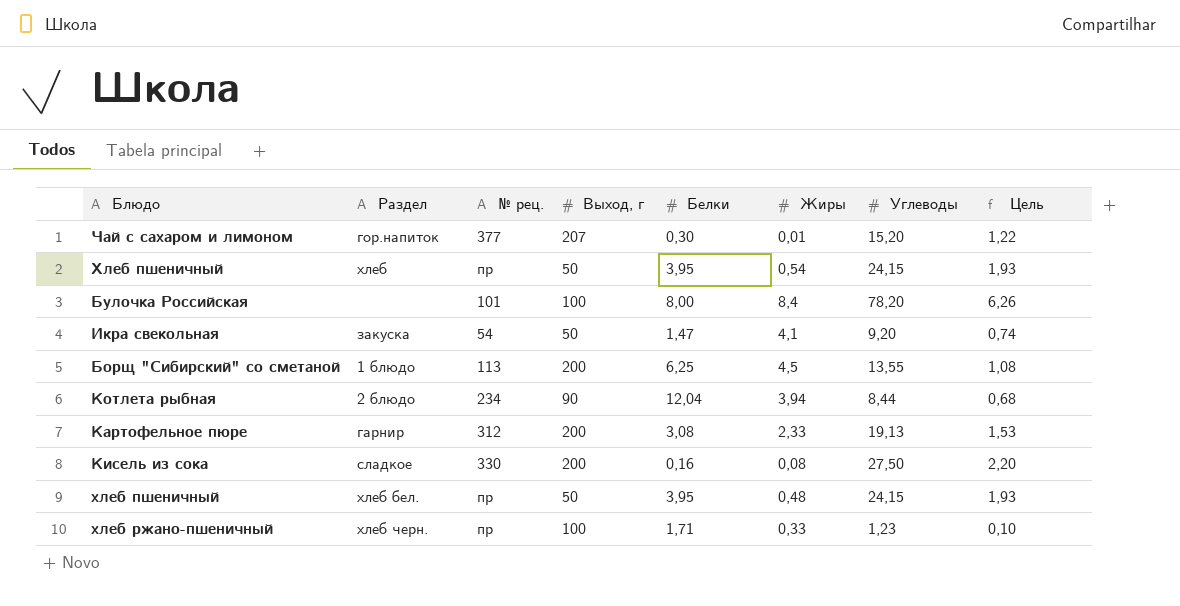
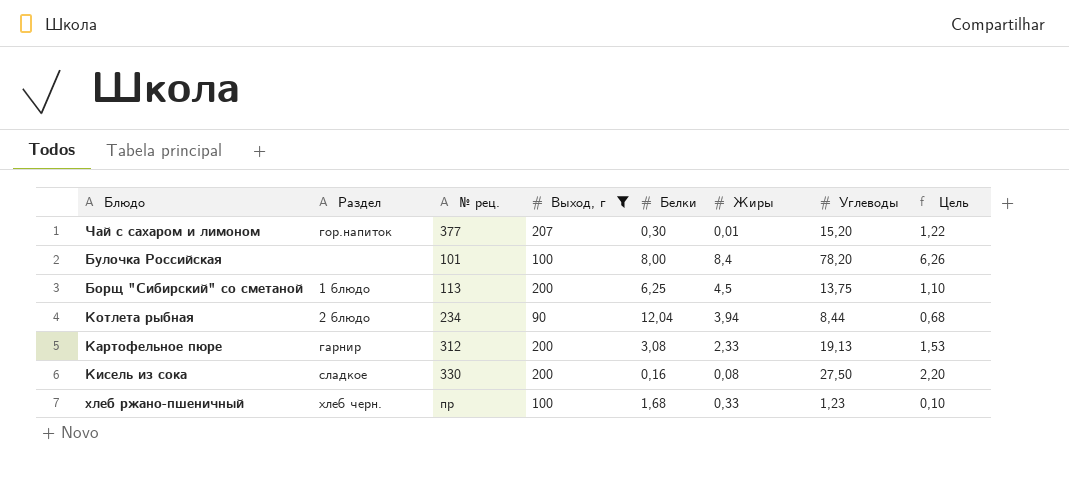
filter: none -> Выход, г != 50
Борщ "Сибирский" со сметаной | Углеводы: 13,55 -> 13,75
Борщ "Сибирский" со сметаной | Цель: 1,08 -> 1,10
хлеб ржано-пшеничный | Белки: 1,71 -> 1,68

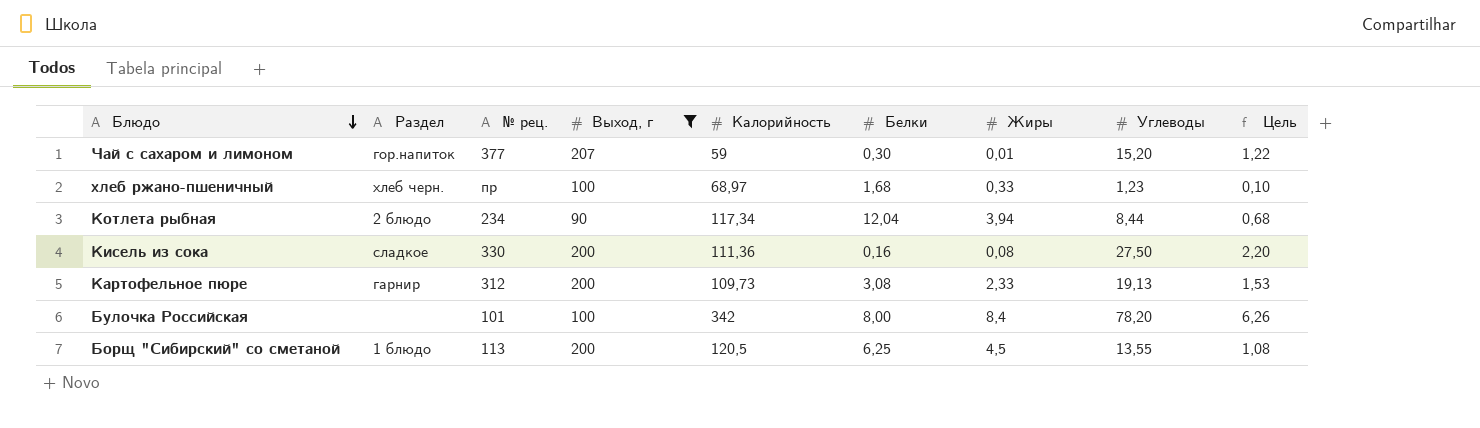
row order: none -> Блюдо descending
column Калорийность | position: none -> 5
Борщ "Сибирский" со сметаной | Углеводы: 13,75 -> 13,55
Борщ "Сибирский" со сметаной | Цель: 1,10 -> 1,08

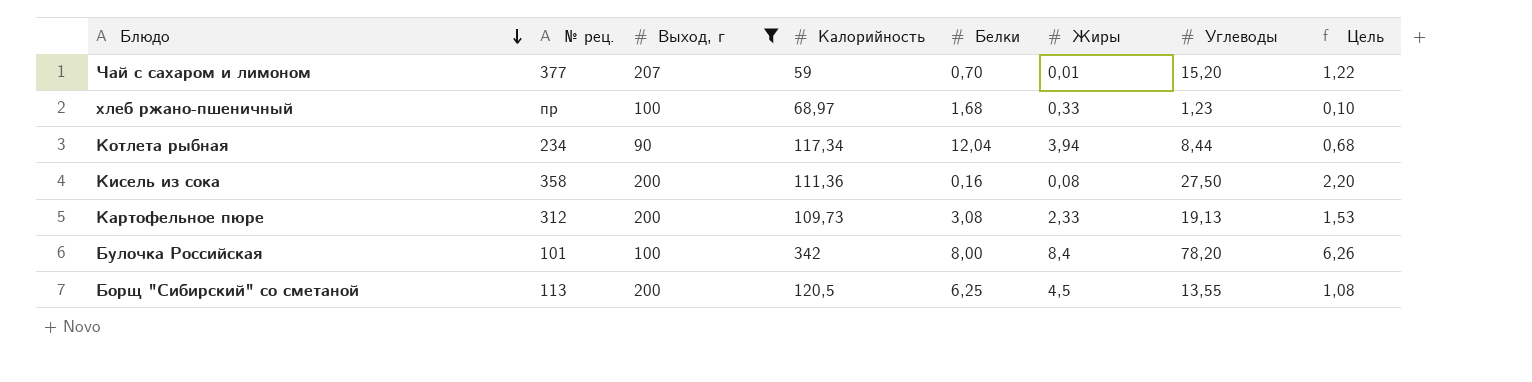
column Раздел | position: 2 -> none
Чай с сахаром и лимоном | Белки: 0,30 -> 0,70
Кисель из сока | № рец.: 330 -> 358

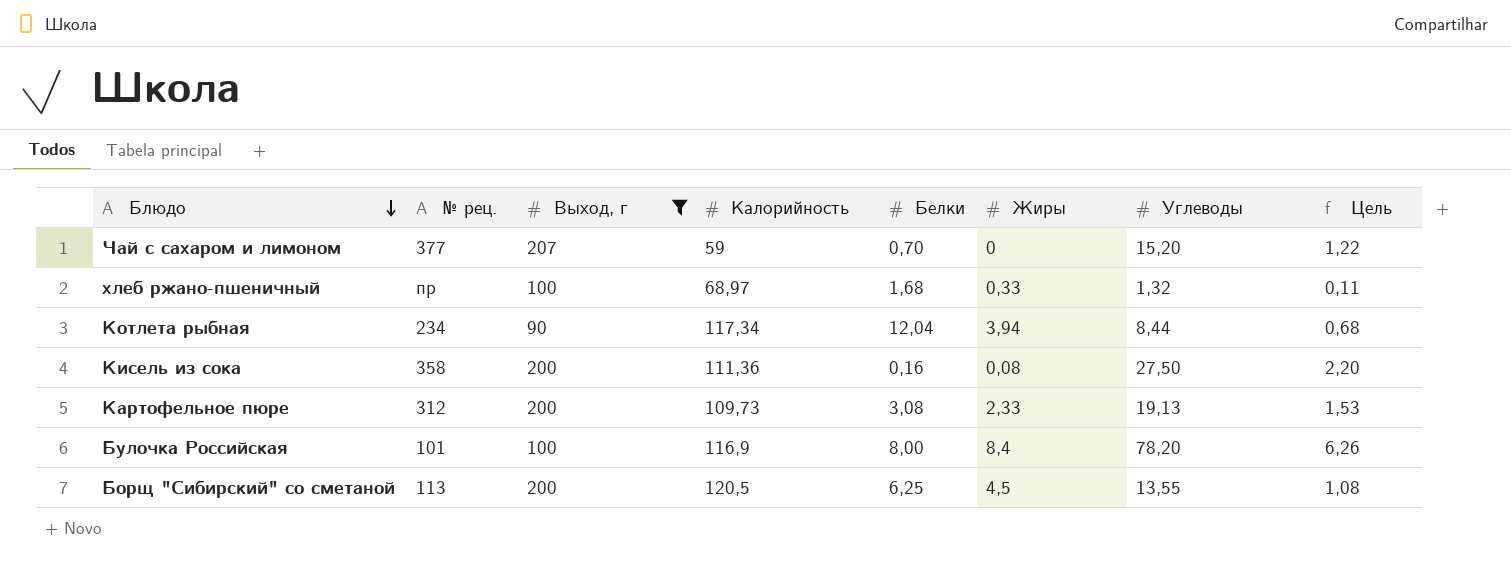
Чай с сахаром и лимоном | Жиры: 0,01 -> 0
хлеб ржано-пшеничный | Углеводы: 1,23 -> 1,32
хлеб ржано-пшеничный | Цель: 0,10 -> 0,11
Булочка Российская | Калорийность: 342 -> 116,9

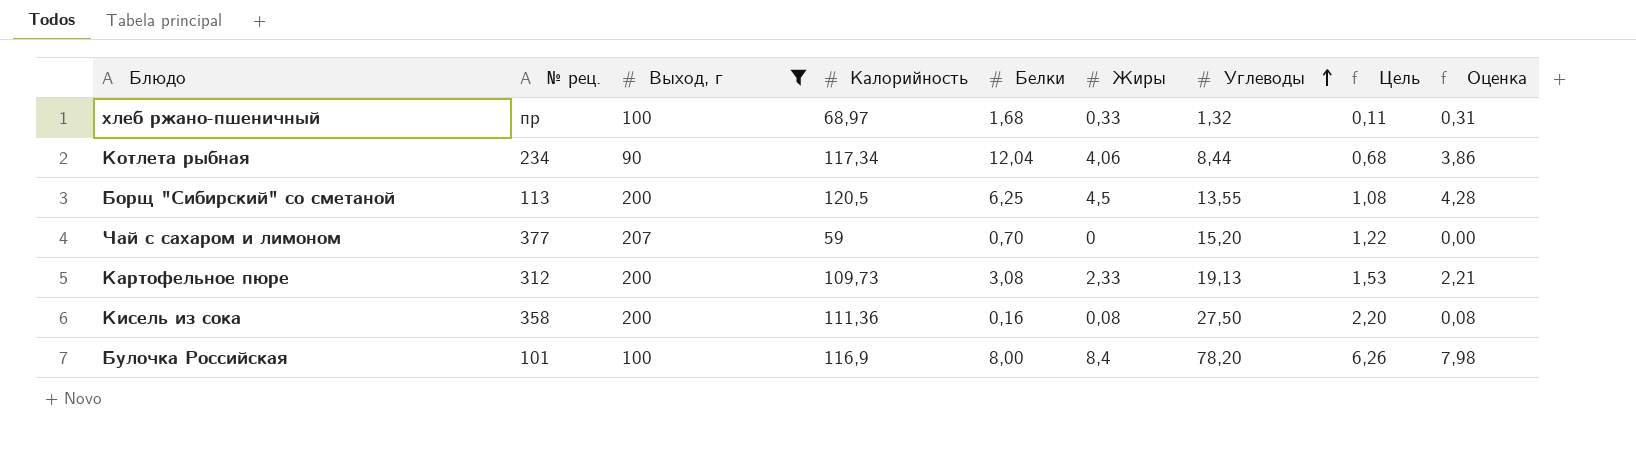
row order: Блюдо descending -> Углеводы ascending
column Оценка | formula: none -> [Жиры] * 0,95
Котлета рыбная | Жиры: 3,94 -> 4,06

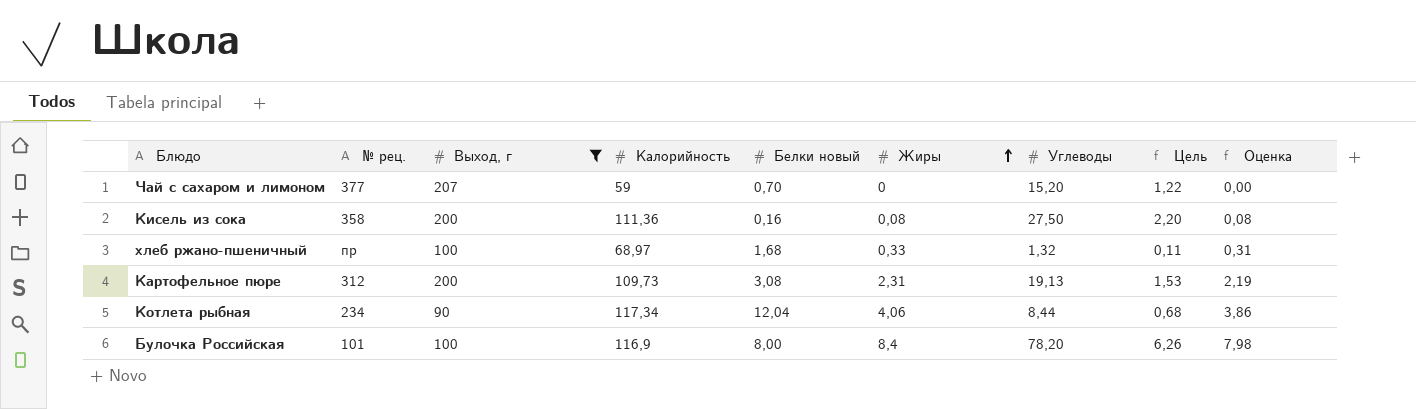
row order: Углеводы ascending -> Жиры ascending
column name: Белки -> Белки новый
row Борщ "Сибирский" со сметаной: 113 | 200 | 120,5 | 6,25 | 4,5 | 13,55 | 1,08 | 4,28 -> none
Картофельное пюре | Жиры: 2,33 -> 2,31
Картофельное пюре | Оценка: 2,21 -> 2,19

